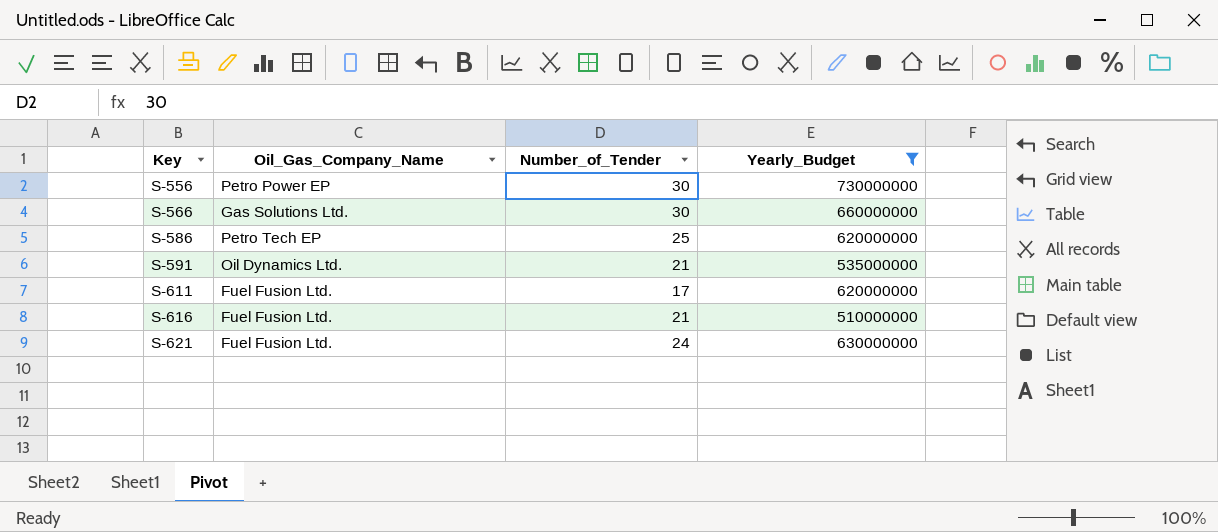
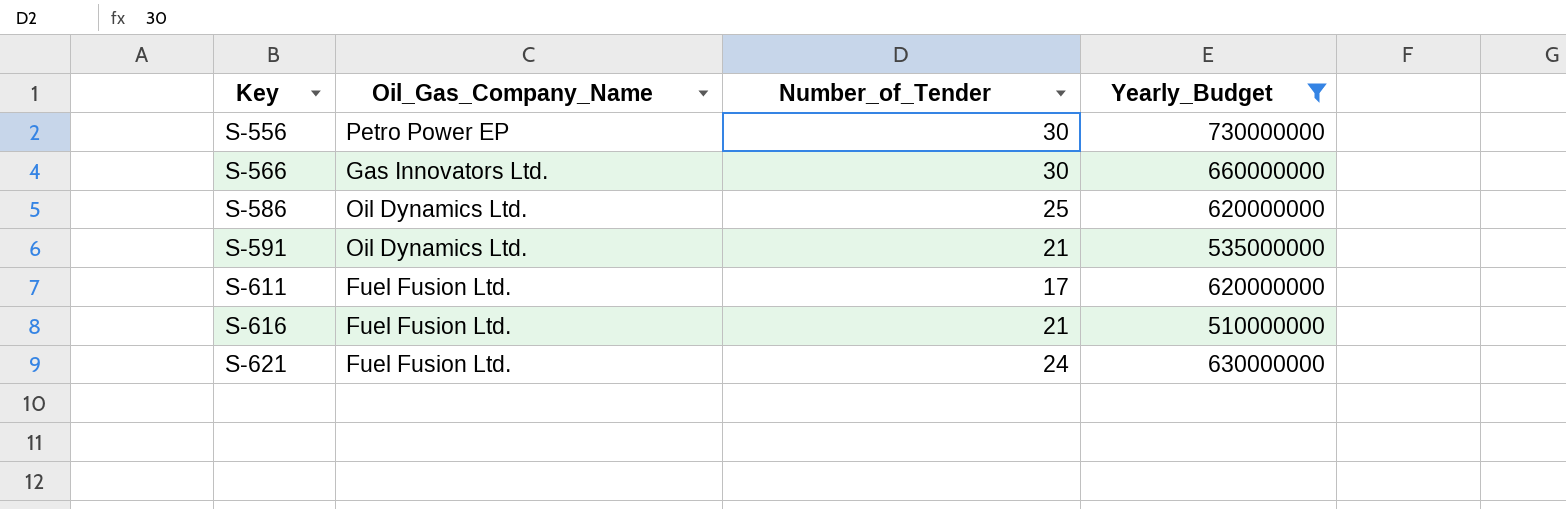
S-566 | Oil_Gas_Company_Name: Gas Solutions Ltd. -> Gas Innovators Ltd.
S-586 | Oil_Gas_Company_Name: Petro Tech EP -> Oil Dynamics Ltd.

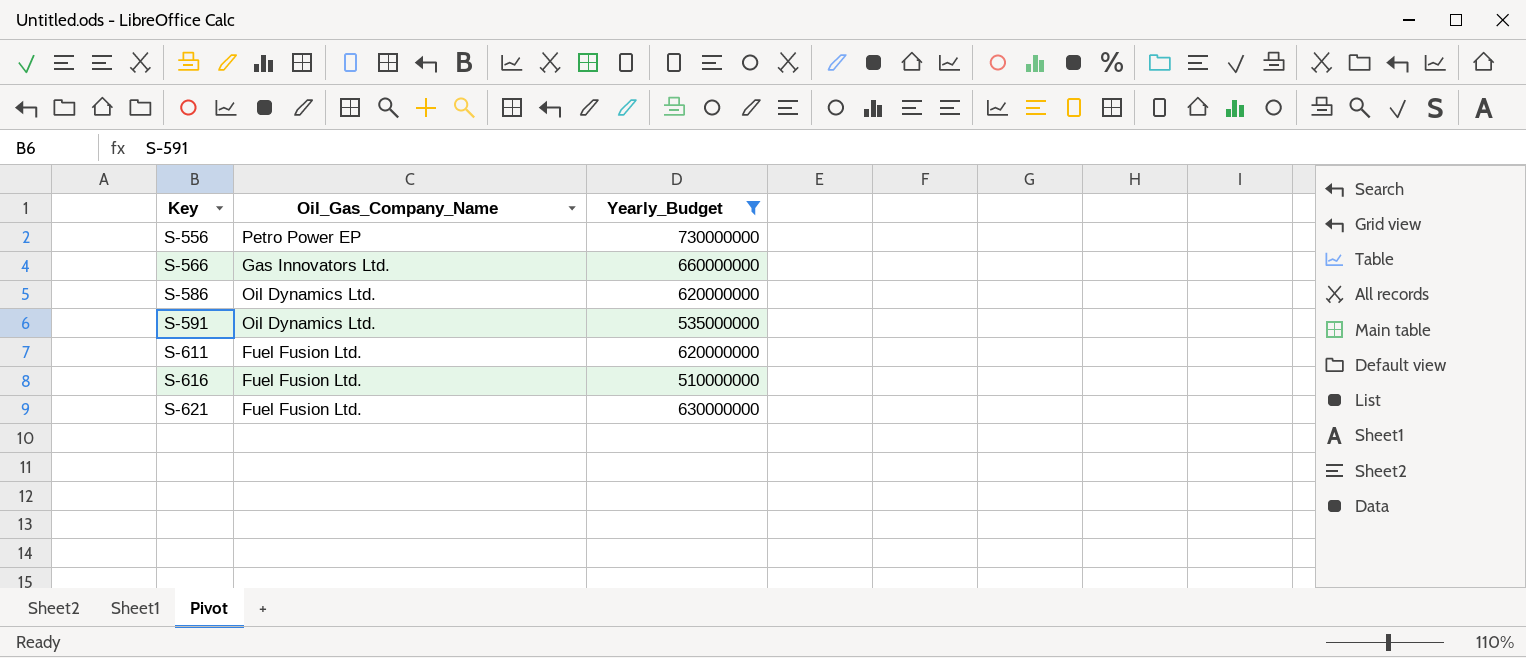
column Number_of_Tender | position: 3 -> none

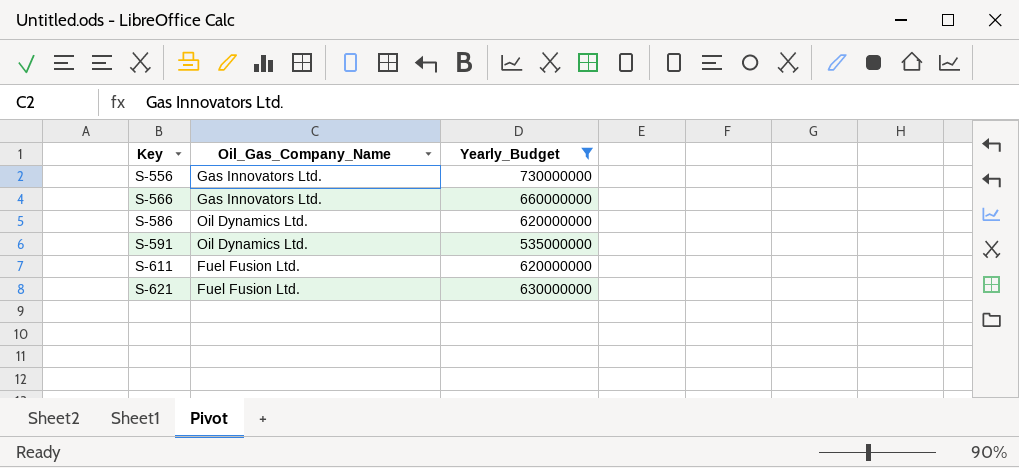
row S-616: Fuel Fusion Ltd. | 510000000 -> none
S-556 | Oil_Gas_Company_Name: Petro Power EP -> Gas Innovators Ltd.

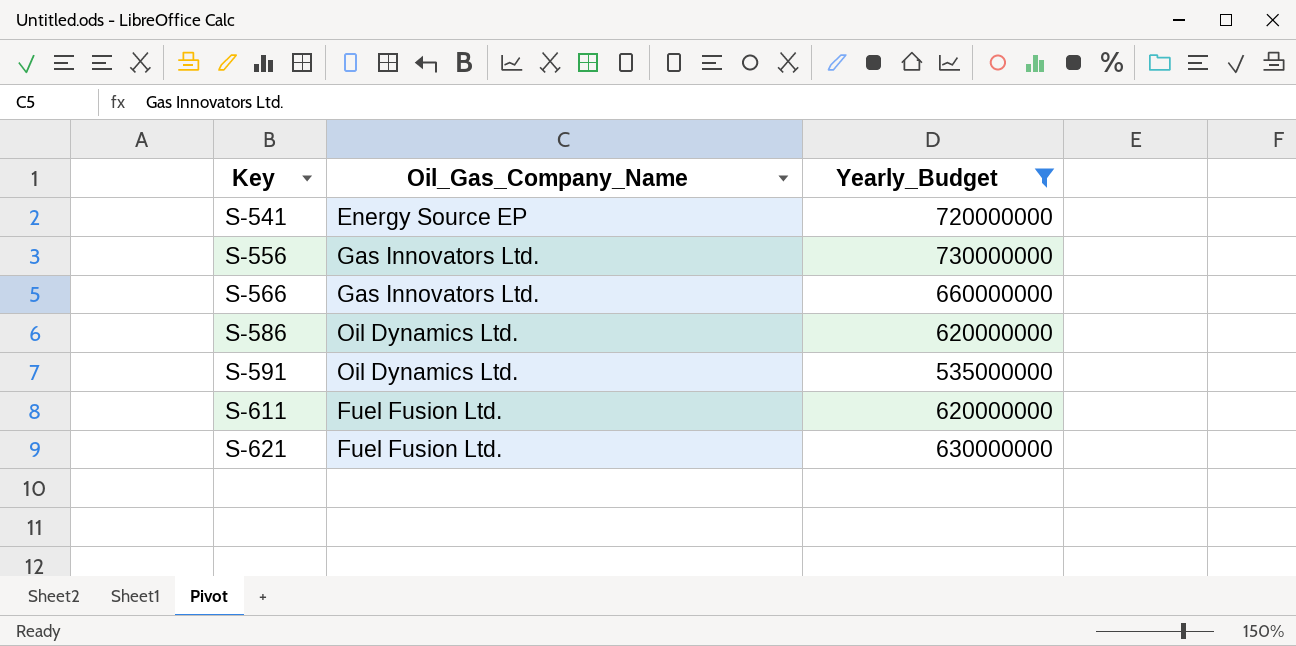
row S-541: none -> Energy Source EP | 720000000

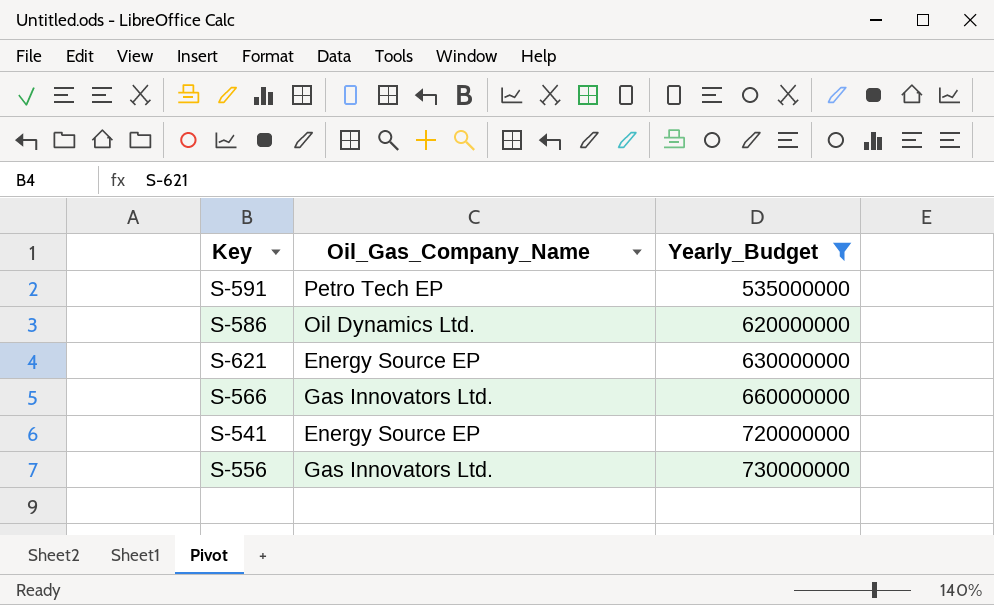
row order: Key ascending -> Yearly_Budget ascending
row S-611: Fuel Fusion Ltd. | 620000000 -> none
S-591 | Oil_Gas_Company_Name: Oil Dynamics Ltd. -> Petro Tech EP
S-621 | Oil_Gas_Company_Name: Fuel Fusion Ltd. -> Energy Source EP

